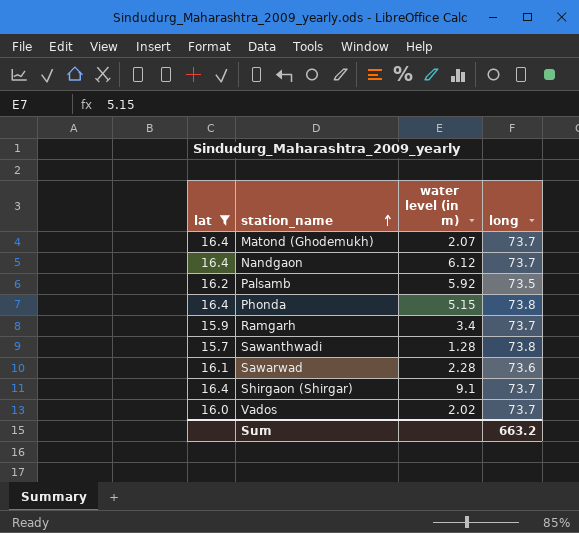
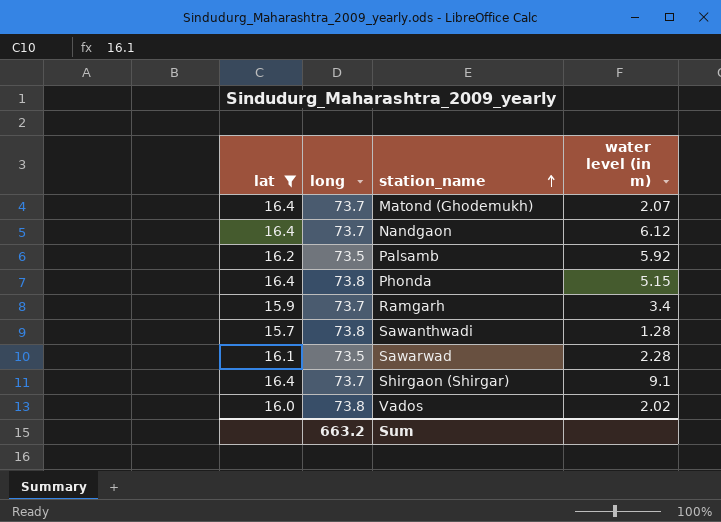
column long | position: 4 -> 2
Sawarwad | long: 73.6 -> 73.5
Vados | long: 73.7 -> 73.8

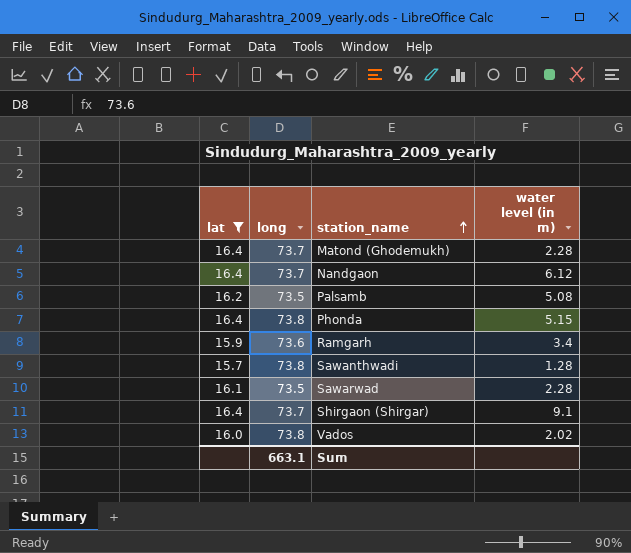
Matond (Ghodemukh) | water level (in m): 2.07 -> 2.28
Palsamb | water level (in m): 5.92 -> 5.08
Ramgarh | long: 73.7 -> 73.6
Sum | long: 663.2 -> 663.1

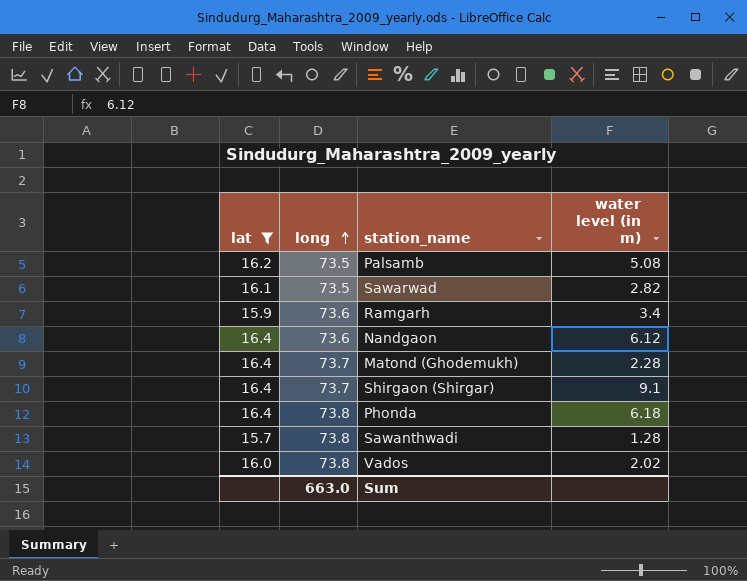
row order: station_name ascending -> long ascending
Sawarwad | water level (in m): 2.28 -> 2.82
Nandgaon | long: 73.7 -> 73.6
Phonda | water level (in m): 5.15 -> 6.18
Sum | long: 663.1 -> 663.0

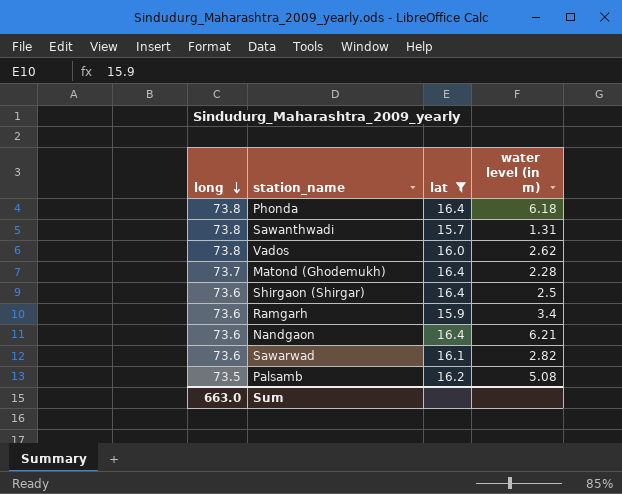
row order: long ascending -> long descending
column lat | position: 1 -> 3
Sawanthwadi | water level (in m): 1.28 -> 1.31
Vados | water level (in m): 2.02 -> 2.62
Shirgaon (Shirgar) | long: 73.7 -> 73.6
Shirgaon (Shirgar) | water level (in m): 9.1 -> 2.5
Nandgaon | water level (in m): 6.12 -> 6.21
Sawarwad | long: 73.5 -> 73.6

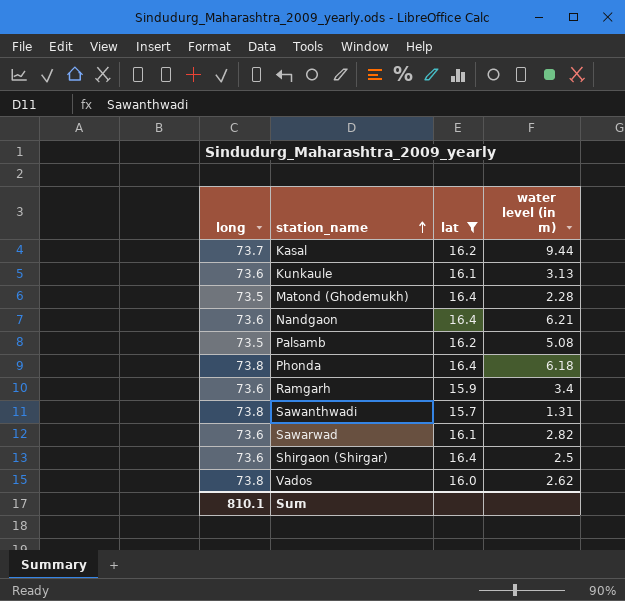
row order: long descending -> station_name ascending
row Kasal: none -> 73.7 | 16.2 | 9.44
row Kunkaule: none -> 73.6 | 16.1 | 3.13
Matond (Ghodemukh) | long: 73.7 -> 73.5
Sum | long: 663.0 -> 810.1

